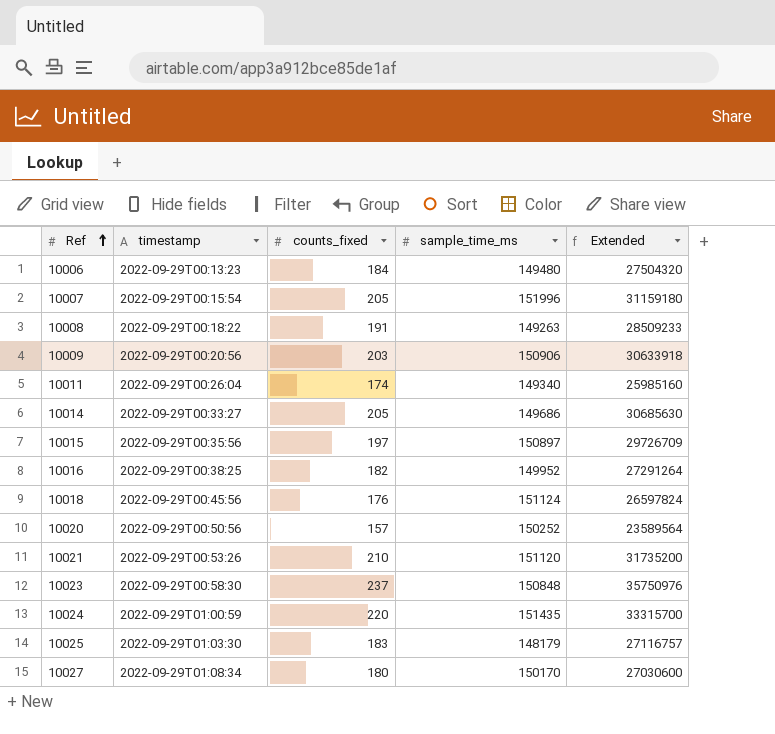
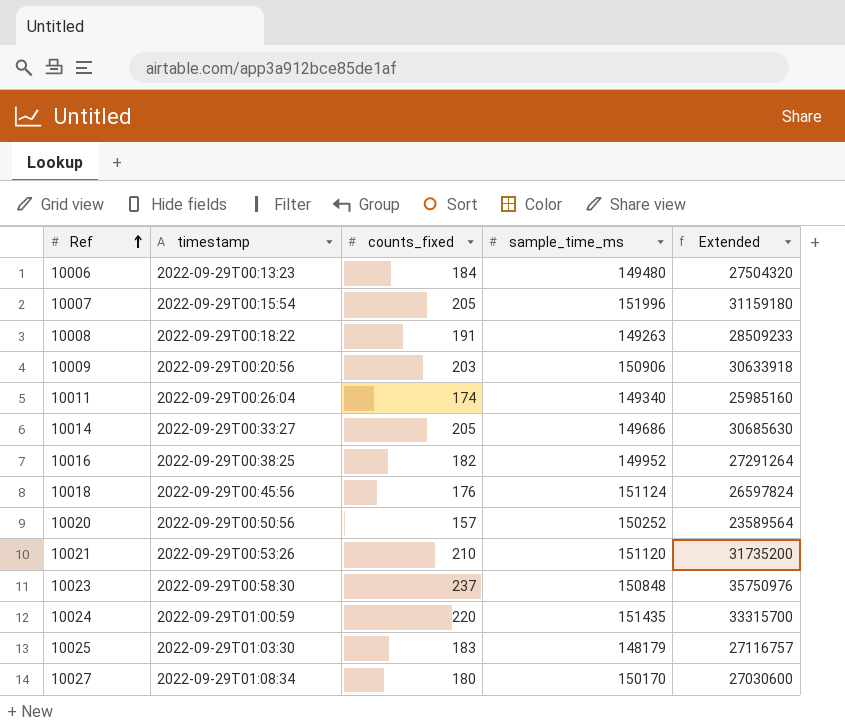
row 10015: 2022-09-29T00:35:56 | 197 | 150897 | 29726709 -> none

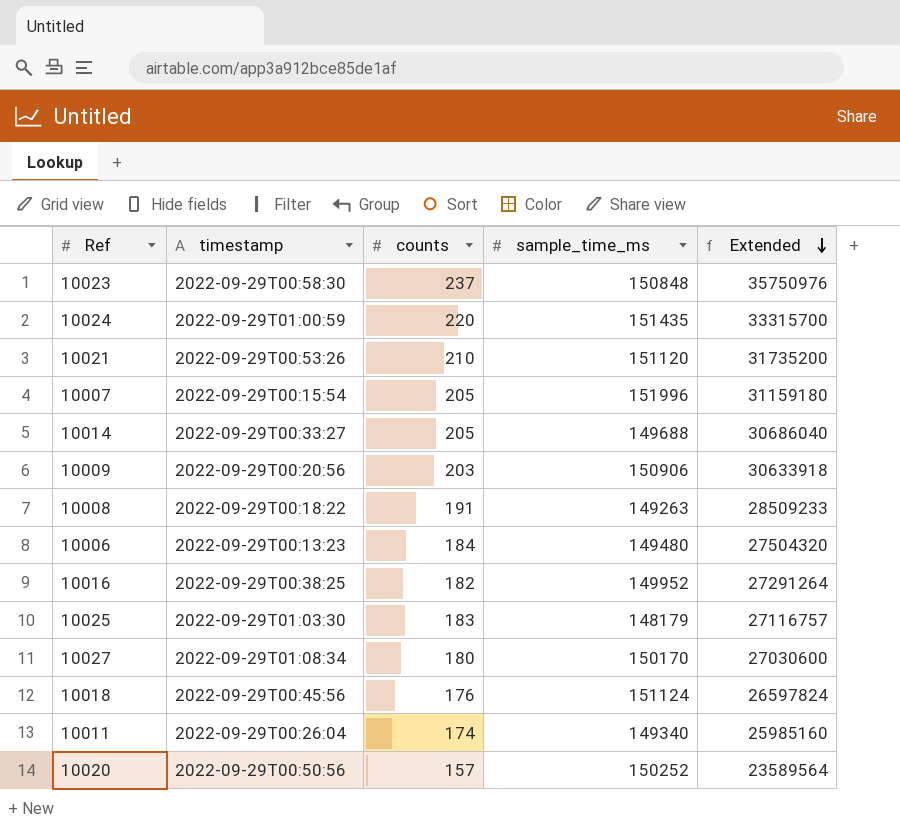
row order: Ref ascending -> Extended descending
column name: counts_fixed -> counts
10014 | sample_time_ms: 149686 -> 149688
10014 | Extended: 30685630 -> 30686040

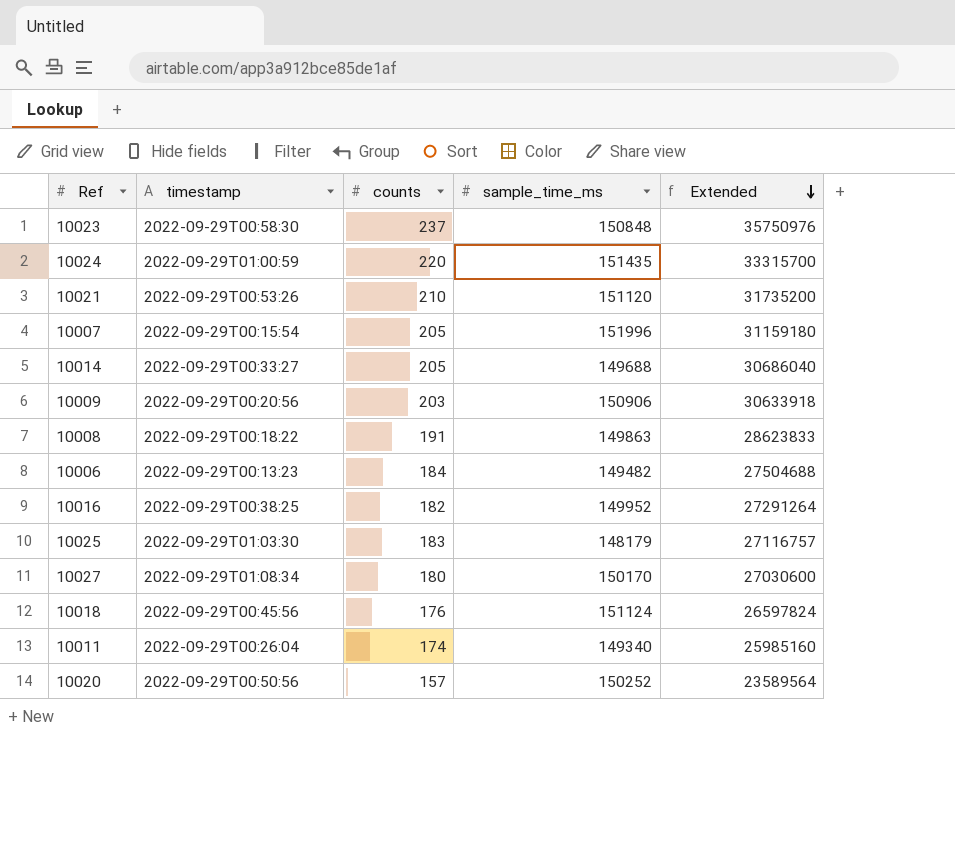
10008 | sample_time_ms: 149263 -> 149863
10008 | Extended: 28509233 -> 28623833
10006 | sample_time_ms: 149480 -> 149482
10006 | Extended: 27504320 -> 27504688

